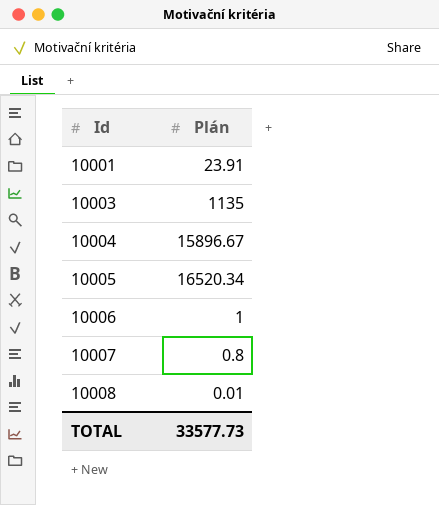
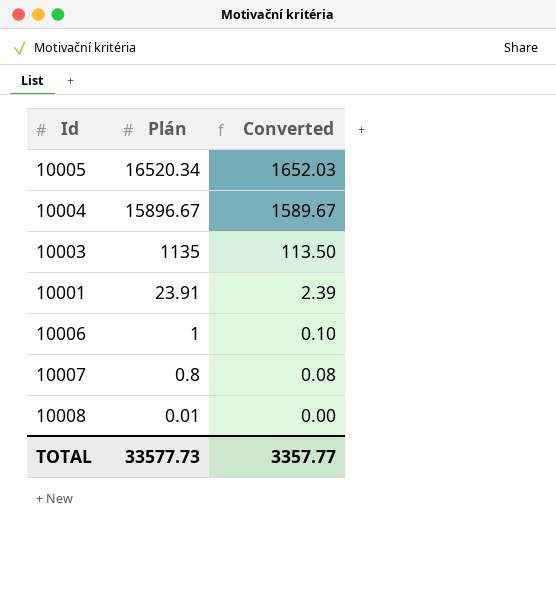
row order: Id ascending -> Plán descending
column Converted | formula: none -> [Plán] * 0.1

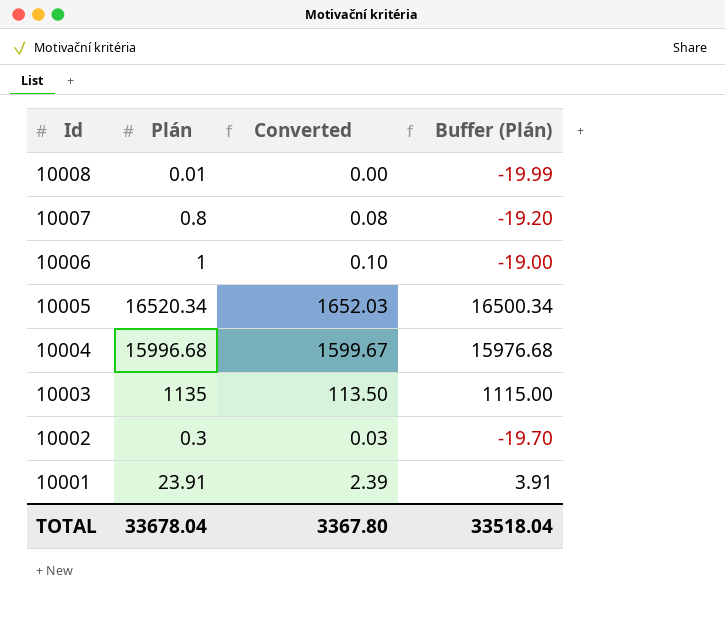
row order: Plán descending -> Id descending
column Buffer (Plán) | formula: none -> [Plán] - 20
10004 | Plán: 15896.67 -> 15996.68
10004 | Converted: 1589.67 -> 1599.67
row 10002: none -> 0.3 | 0.03 | -19.70
TOTAL | Plán: 33577.73 -> 33678.04
TOTAL | Converted: 3357.77 -> 3367.80

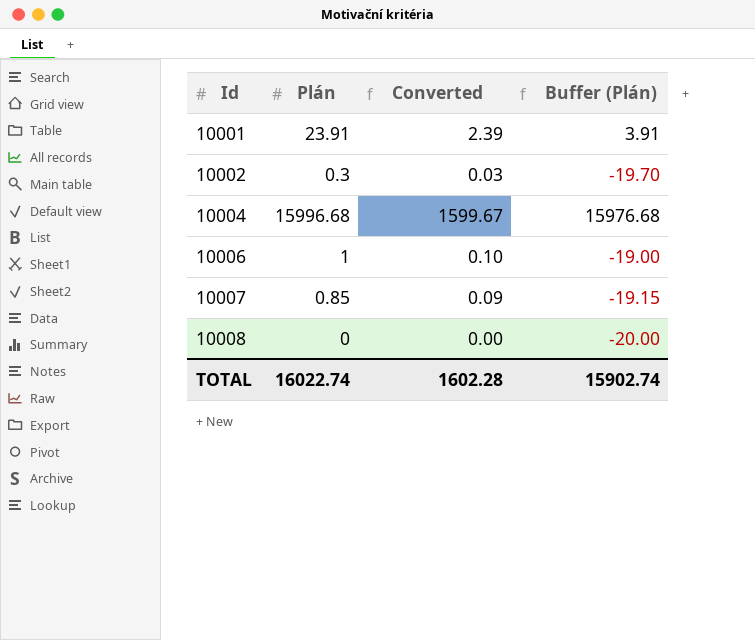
row order: Id descending -> Id ascending
row 10005: 16520.34 | 1652.03 | 16500.34 -> none
row 10003: 1135 | 113.50 | 1115.00 -> none
10007 | Plán: 0.8 -> 0.85
10007 | Converted: 0.08 -> 0.09
10007 | Buffer (Plán): -19.20 -> -19.15
10008 | Plán: 0.01 -> 0
10008 | Buffer (Plán): -19.99 -> -20.00
TOTAL | Plán: 33678.04 -> 16022.74
TOTAL | Converted: 3367.80 -> 1602.28
TOTAL | Buffer (Plán): 33518.04 -> 15902.74

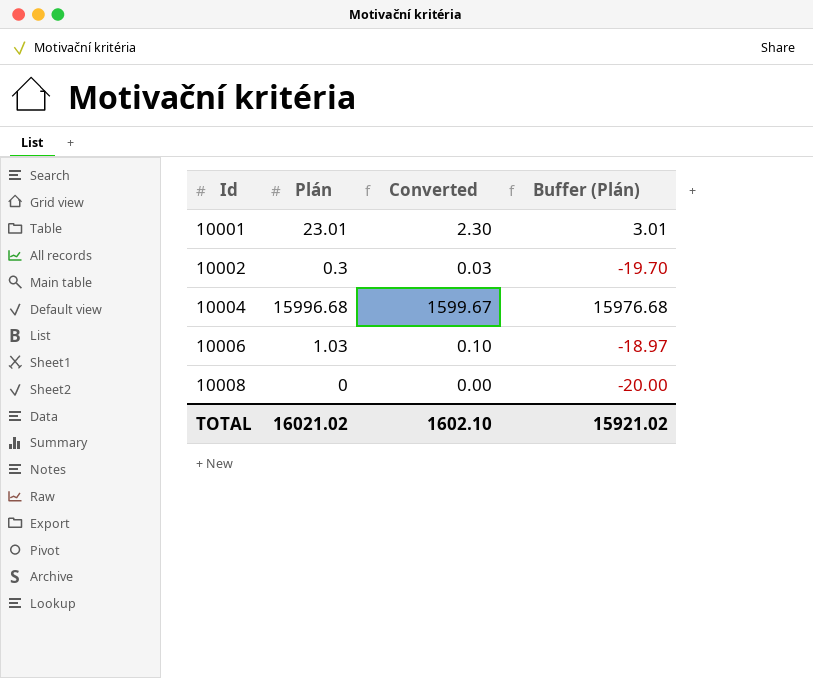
row 10007: 0.85 | 0.09 | -19.15 -> none
10001 | Plán: 23.91 -> 23.01
10001 | Converted: 2.39 -> 2.30
10001 | Buffer (Plán): 3.91 -> 3.01
10006 | Plán: 1 -> 1.03
10006 | Buffer (Plán): -19.00 -> -18.97
TOTAL | Plán: 16022.74 -> 16021.02
TOTAL | Converted: 1602.28 -> 1602.10
TOTAL | Buffer (Plán): 15902.74 -> 15921.02

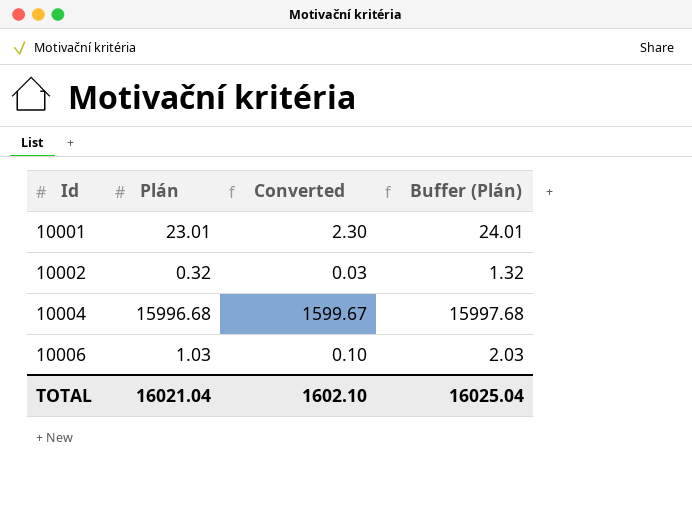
column Buffer (Plán) | formula: [Plán] - 20 -> [Plán] + 1
row 10008: 0 | 0.00 | -20.00 -> none
10002 | Plán: 0.3 -> 0.32
TOTAL | Plán: 16021.02 -> 16021.04
TOTAL | Buffer (Plán): 15921.02 -> 16025.04

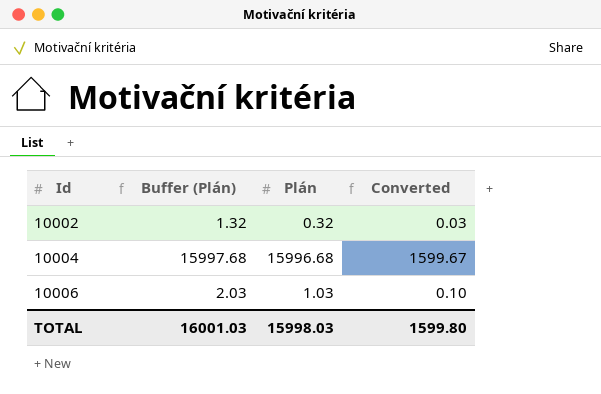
column Buffer (Plán) | position: 4 -> 2
row 10001: 23.01 | 2.30 | 24.01 -> none
TOTAL | Buffer (Plán): 16025.04 -> 16001.03
TOTAL | Plán: 16021.04 -> 15998.03
TOTAL | Converted: 1602.10 -> 1599.80

